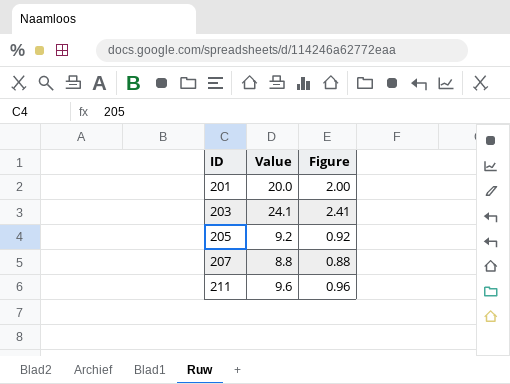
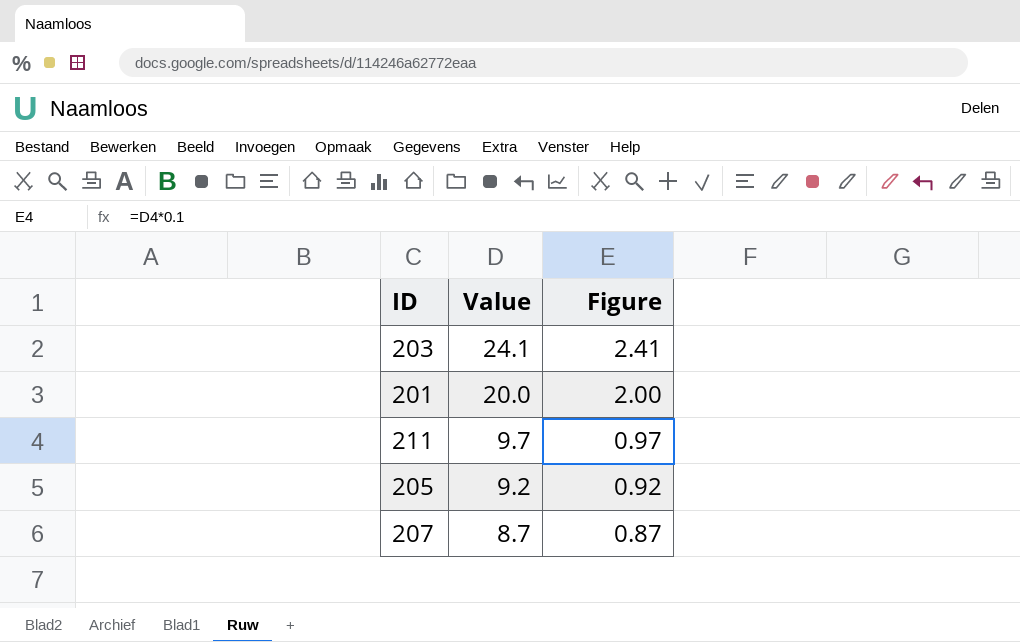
row order: ID ascending -> Value descending
211 | Value: 9.6 -> 9.7
211 | Figure: 0.96 -> 0.97
207 | Value: 8.8 -> 8.7
207 | Figure: 0.88 -> 0.87

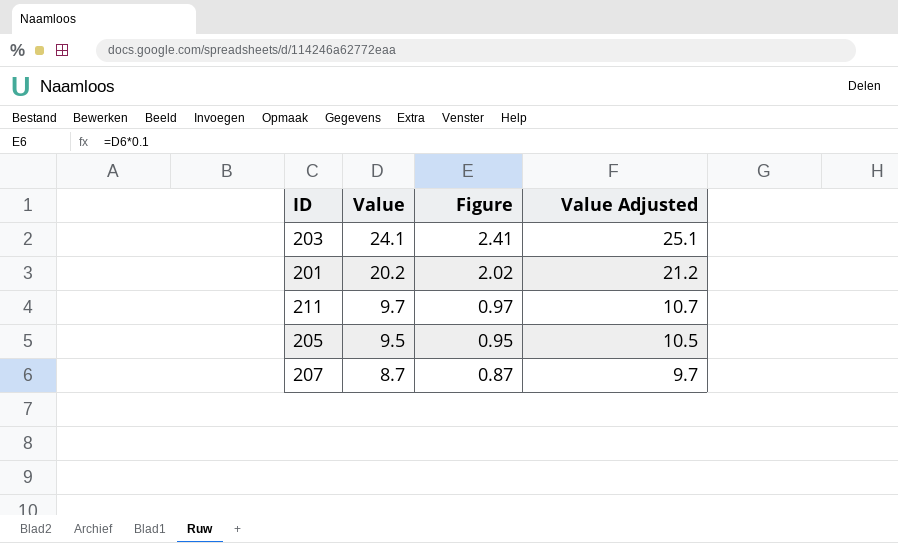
column Value Adjusted | formula: none -> [Value] + 1
201 | Value: 20.0 -> 20.2
201 | Figure: 2.00 -> 2.02
205 | Value: 9.2 -> 9.5
205 | Figure: 0.92 -> 0.95

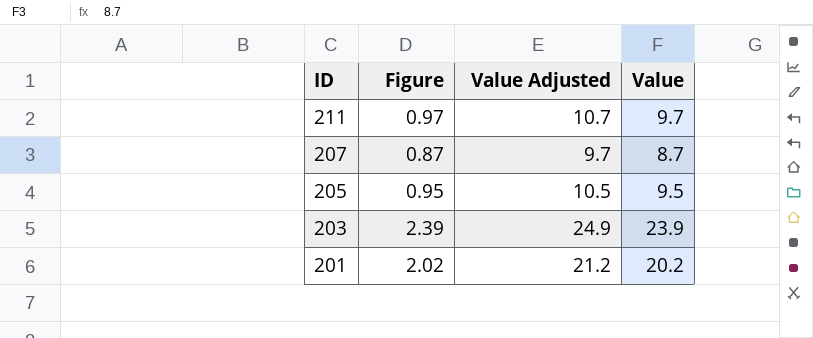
row order: Value descending -> ID descending
column Value | position: 2 -> 4
203 | Figure: 2.41 -> 2.39
203 | Value Adjusted: 25.1 -> 24.9
203 | Value: 24.1 -> 23.9

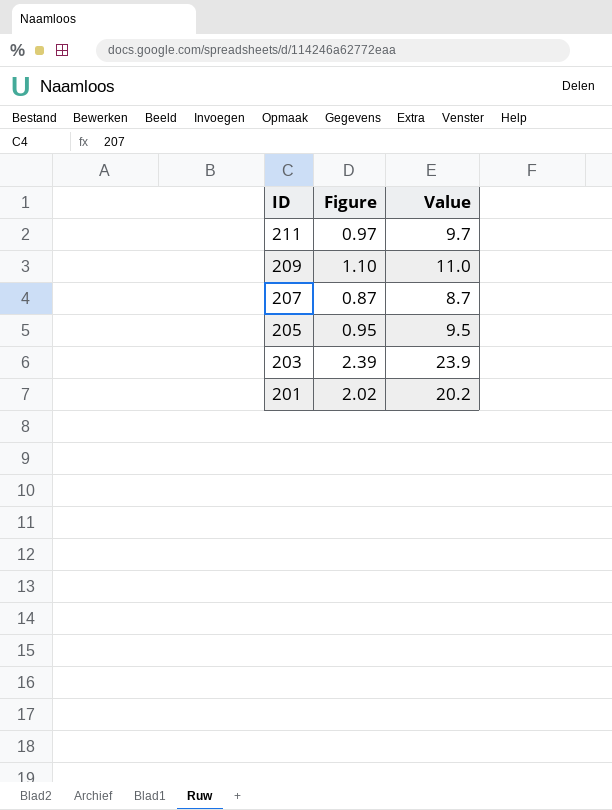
column Value Adjusted | formula: [Value] + 1 -> none
row 209: none -> 1.10 | 11.0

